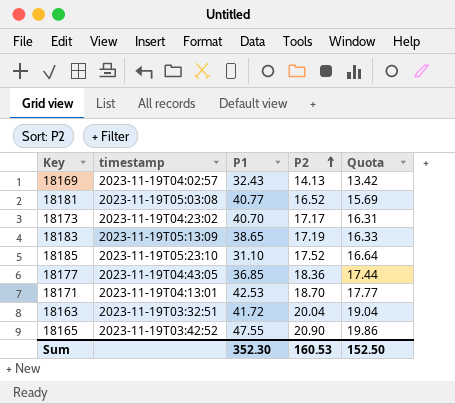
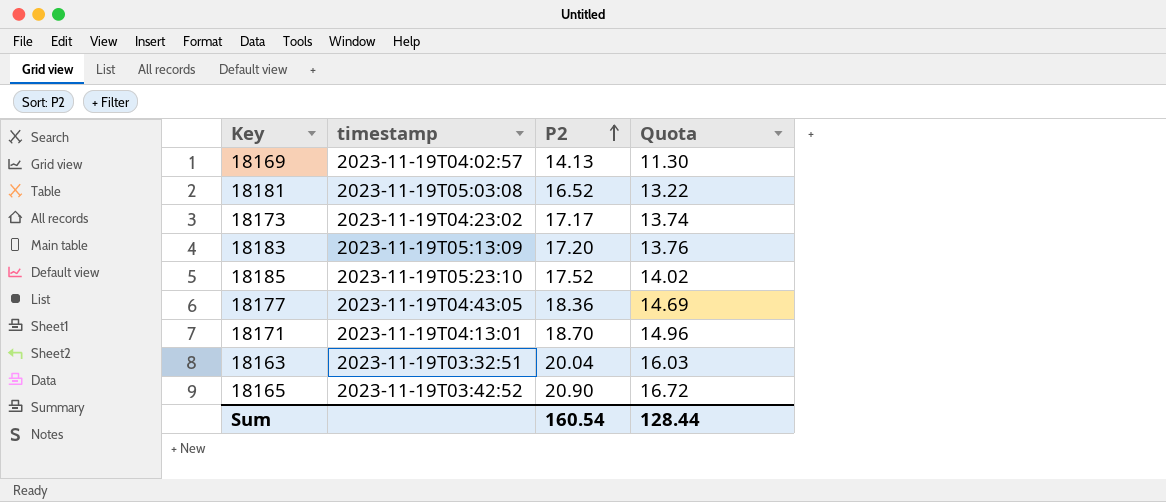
column P1 | position: 3 -> none
column Quota | formula: [P2] * 0.95 -> [P2] * 0.8
18183 | P2: 17.19 -> 17.20
Sum | P2: 160.53 -> 160.54
Sum | Quota: 152.50 -> 128.44

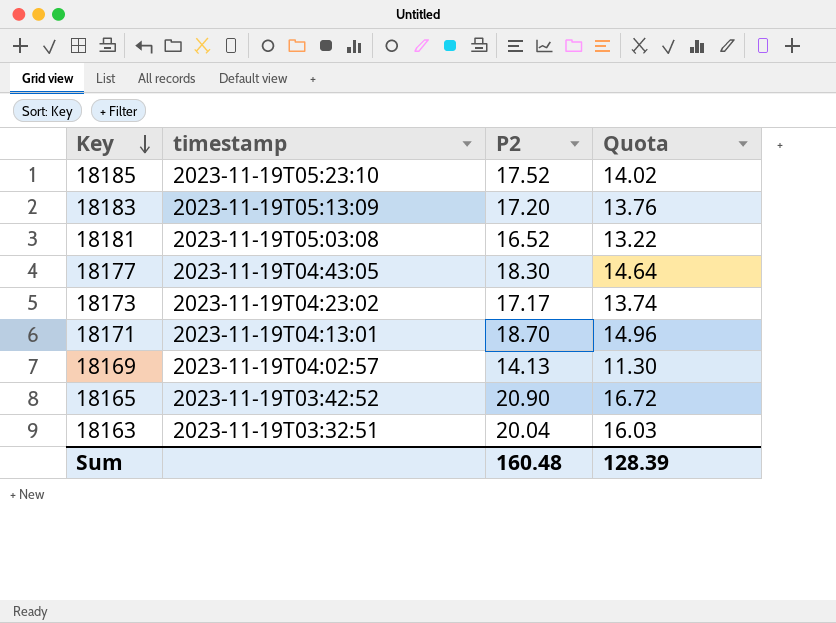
row order: P2 ascending -> Key descending
18177 | P2: 18.36 -> 18.30
18177 | Quota: 14.69 -> 14.64
Sum | P2: 160.54 -> 160.48
Sum | Quota: 128.44 -> 128.39

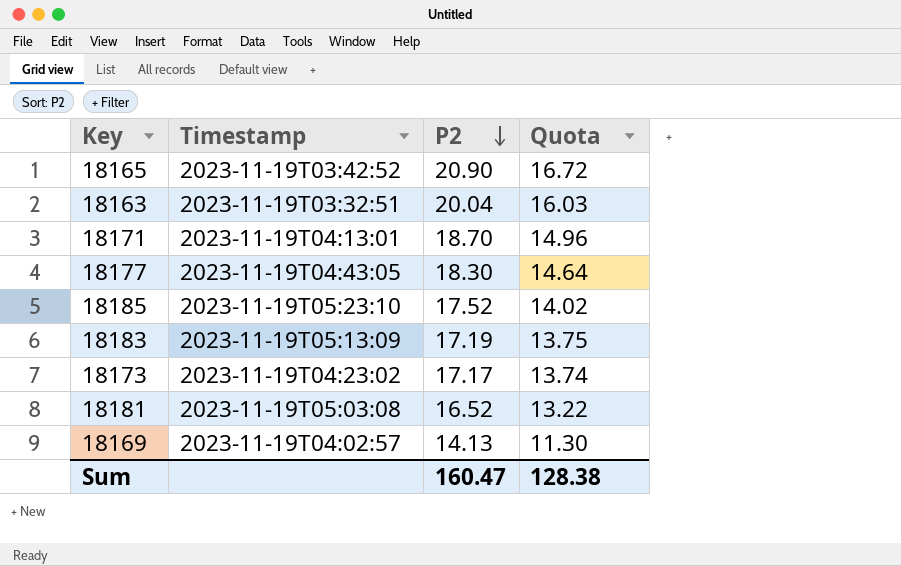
row order: Key descending -> P2 descending
column name: timestamp -> Timestamp
18183 | P2: 17.20 -> 17.19
18183 | Quota: 13.76 -> 13.75
Sum | P2: 160.48 -> 160.47
Sum | Quota: 128.39 -> 128.38

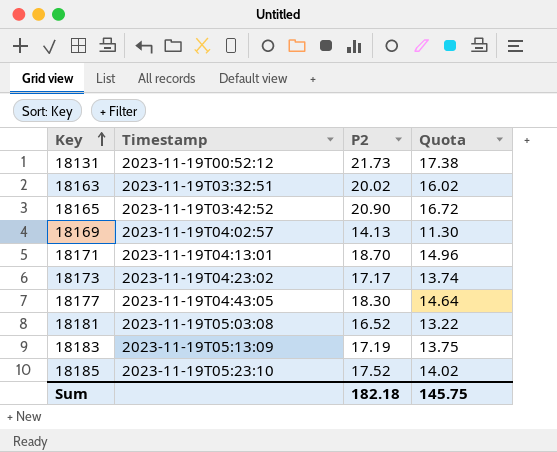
row order: P2 descending -> Key ascending
row 18131: none -> 2023-11-19T00:52:12 | 21.73 | 17.38
18163 | P2: 20.04 -> 20.02
18163 | Quota: 16.03 -> 16.02
Sum | P2: 160.47 -> 182.18
Sum | Quota: 128.38 -> 145.75

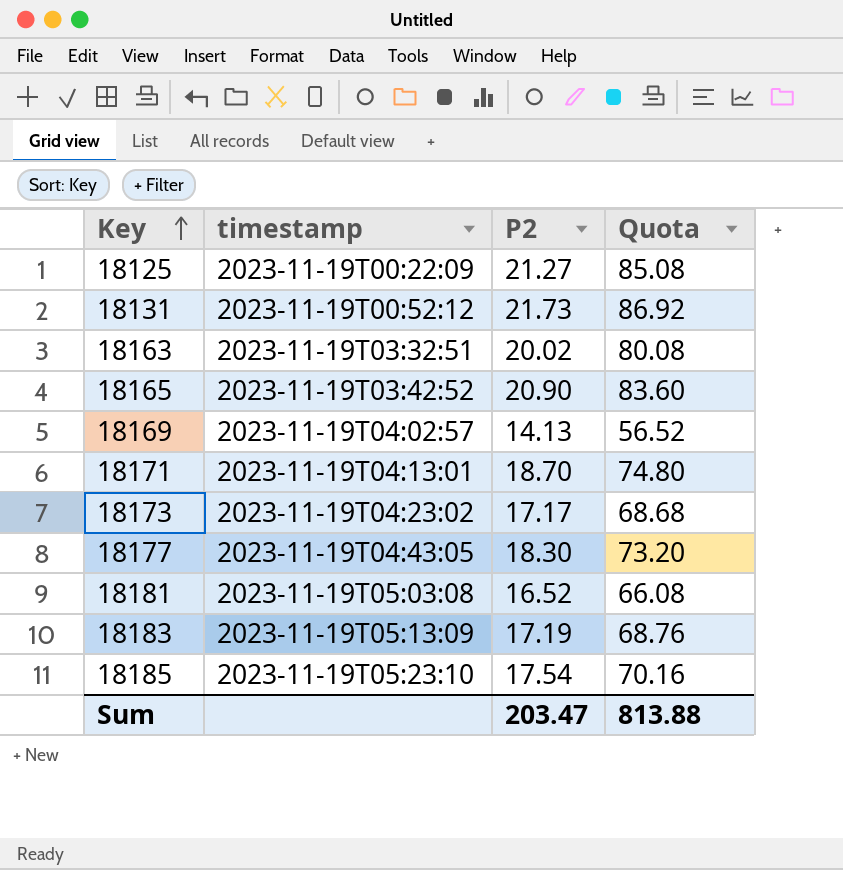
column name: Timestamp -> timestamp
column Quota | formula: [P2] * 0.8 -> [P2] * 4
row 18125: none -> 2023-11-19T00:22:09 | 21.27 | 85.08
18185 | P2: 17.52 -> 17.54
Sum | P2: 182.18 -> 203.47
Sum | Quota: 145.75 -> 813.88

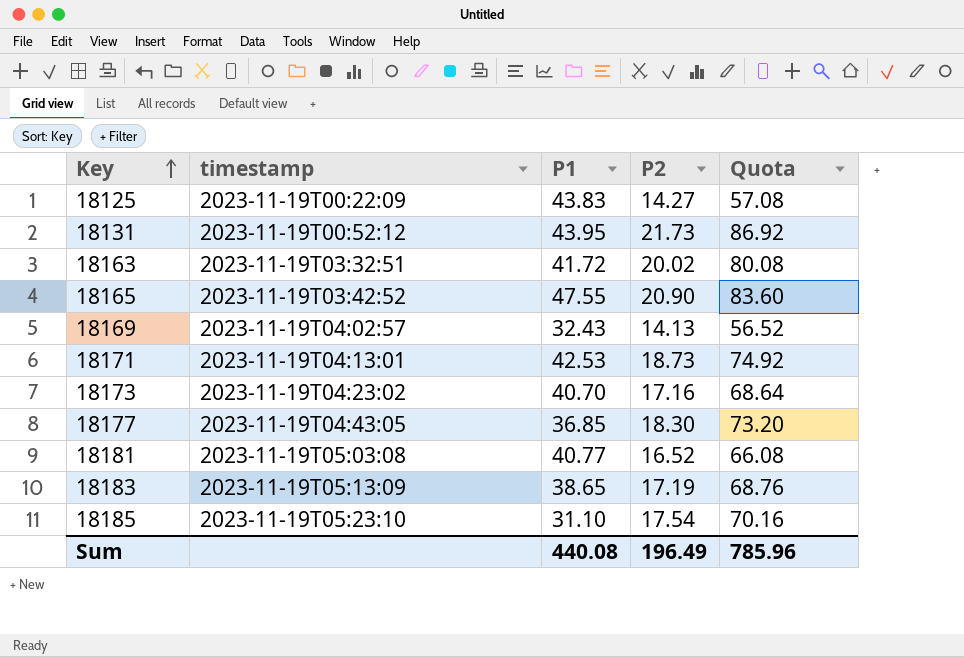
column P1 | position: none -> 3
18125 | P2: 21.27 -> 14.27
18125 | Quota: 85.08 -> 57.08
18171 | P2: 18.70 -> 18.73
18171 | Quota: 74.80 -> 74.92
18173 | P2: 17.17 -> 17.16
18173 | Quota: 68.68 -> 68.64
Sum | P2: 203.47 -> 196.49
Sum | Quota: 813.88 -> 785.96

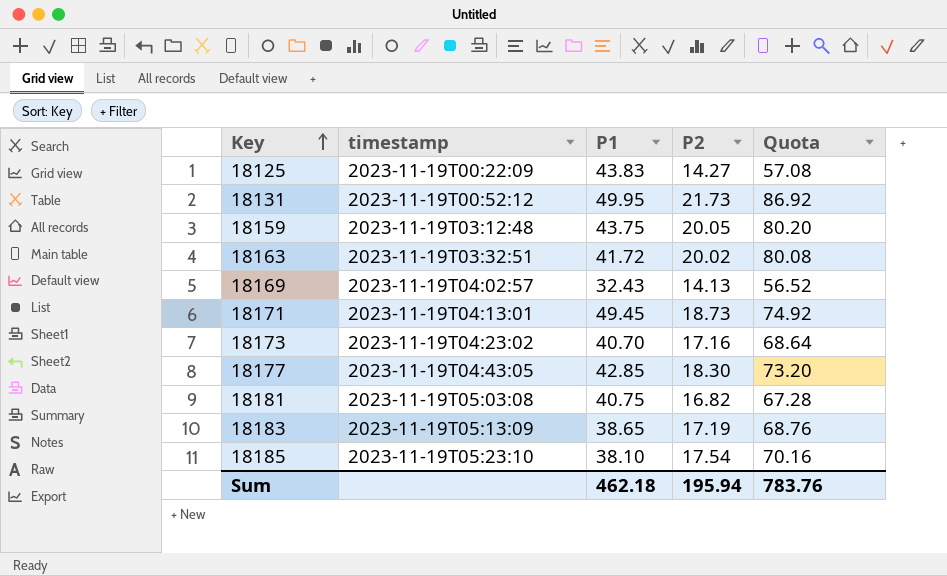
row 18165: 2023-11-19T03:42:52 | 47.55 | 20.90 | 83.60 -> none
18131 | P1: 43.95 -> 49.95
row 18159: none -> 2023-11-19T03:12:48 | 43.75 | 20.05 | 80.20
18171 | P1: 42.53 -> 49.45
18177 | P1: 36.85 -> 42.85
18181 | P1: 40.77 -> 40.75
18181 | P2: 16.52 -> 16.82
18181 | Quota: 66.08 -> 67.28
18185 | P1: 31.10 -> 38.10
Sum | P1: 440.08 -> 462.18
Sum | P2: 196.49 -> 195.94
Sum | Quota: 785.96 -> 783.76

